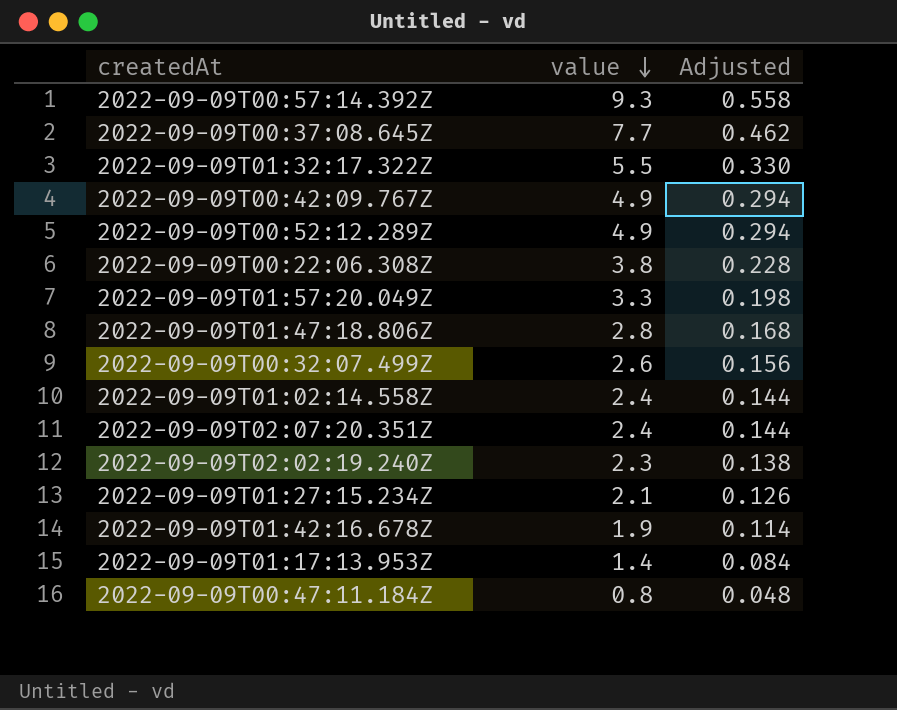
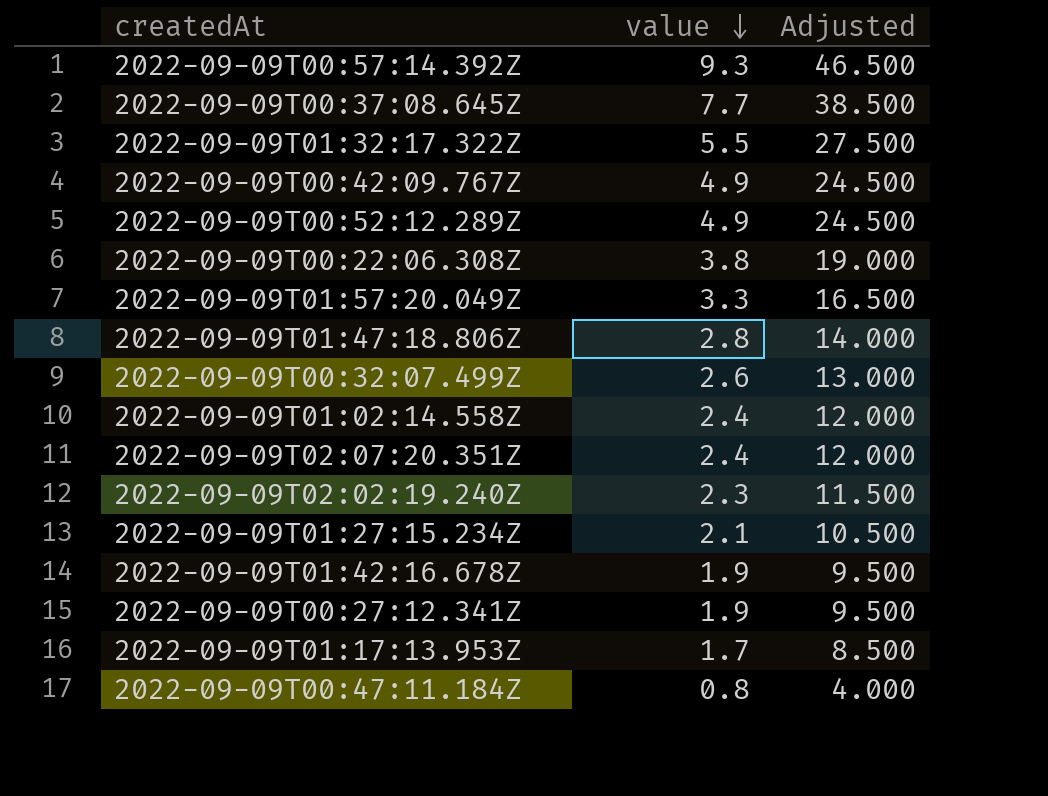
column Adjusted | formula: [value] * 0.06 -> [value] * 5
row 2022-09-09T00:27:12.341Z: none -> 1.9 | 9.500
2022-09-09T01:17:13.953Z | value: 1.4 -> 1.7

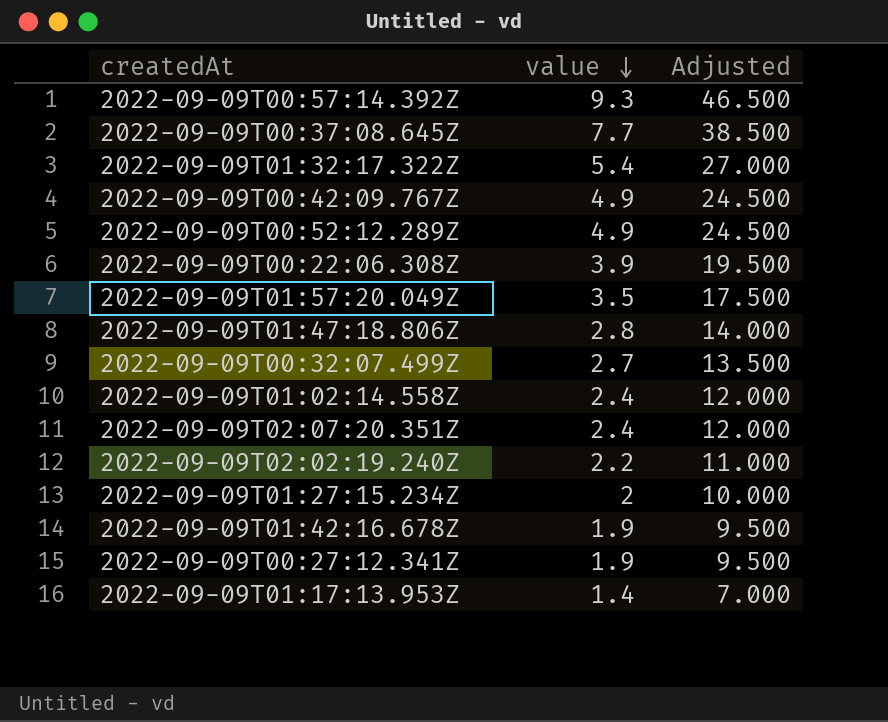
row 2022-09-09T00:47:11.184Z: 0.8 | 4.000 -> none
2022-09-09T01:32:17.322Z | value: 5.5 -> 5.4
2022-09-09T01:32:17.322Z | Adjusted: 27.500 -> 27.000
2022-09-09T00:22:06.308Z | value: 3.8 -> 3.9
2022-09-09T00:22:06.308Z | Adjusted: 19.000 -> 19.500
2022-09-09T01:57:20.049Z | value: 3.3 -> 3.5
2022-09-09T01:57:20.049Z | Adjusted: 16.500 -> 17.500
2022-09-09T00:32:07.499Z | value: 2.6 -> 2.7
2022-09-09T00:32:07.499Z | Adjusted: 13.000 -> 13.500
2022-09-09T02:02:19.240Z | value: 2.3 -> 2.2
2022-09-09T02:02:19.240Z | Adjusted: 11.500 -> 11.000
2022-09-09T01:27:15.234Z | value: 2.1 -> 2
2022-09-09T01:27:15.234Z | Adjusted: 10.500 -> 10.000
2022-09-09T01:17:13.953Z | value: 1.7 -> 1.4
2022-09-09T01:17:13.953Z | Adjusted: 8.500 -> 7.000

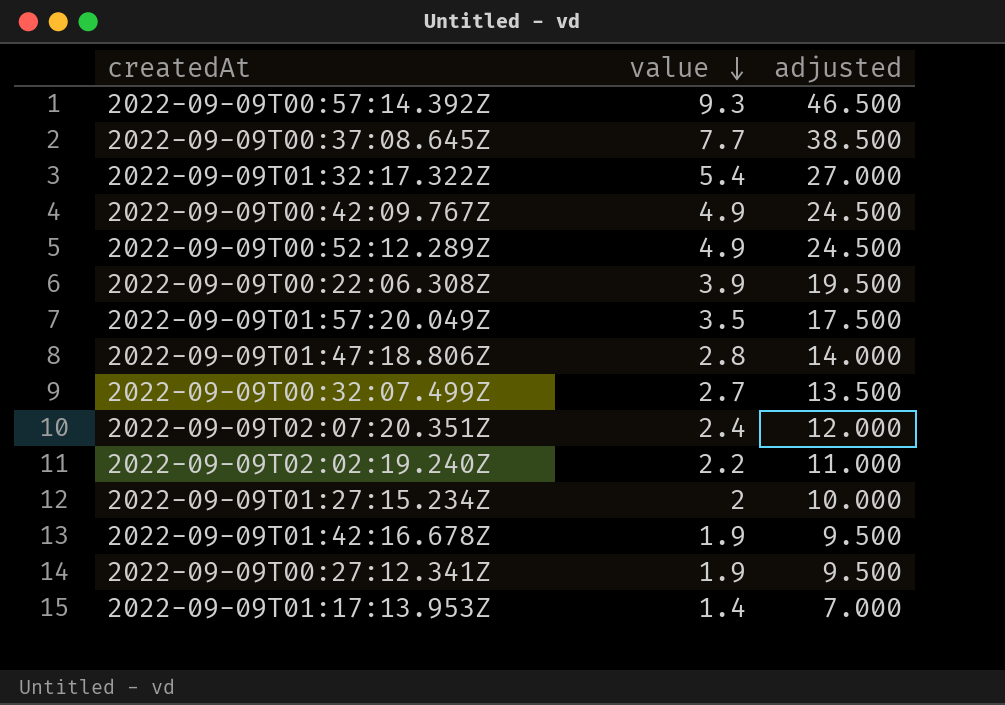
column name: Adjusted -> adjusted
row 2022-09-09T01:02:14.558Z: 2.4 | 12.000 -> none

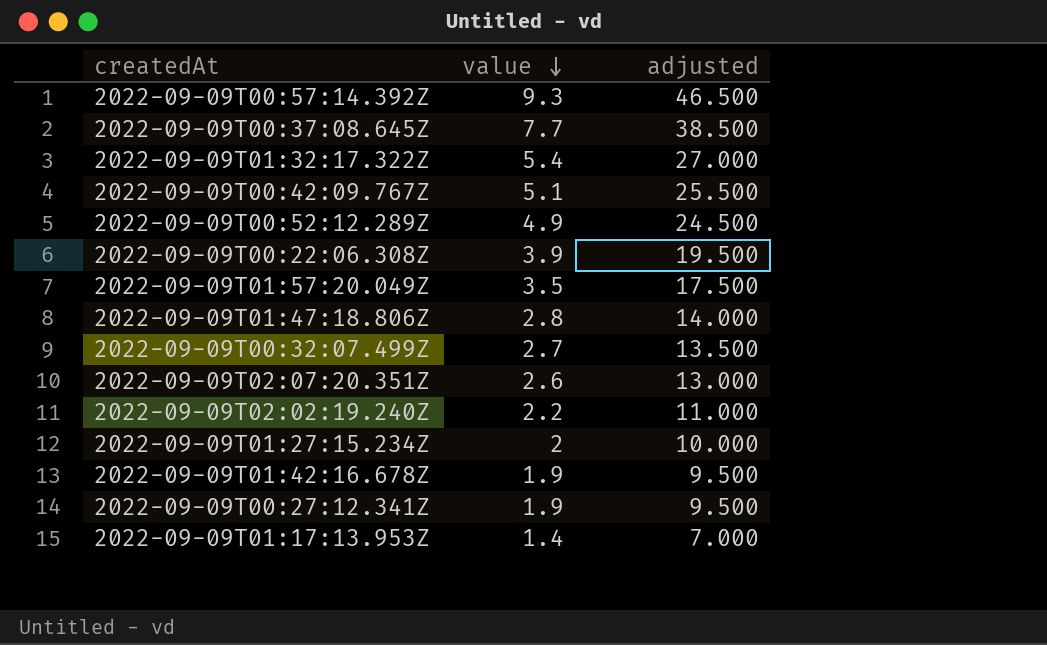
2022-09-09T00:42:09.767Z | value: 4.9 -> 5.1
2022-09-09T00:42:09.767Z | adjusted: 24.500 -> 25.500
2022-09-09T02:07:20.351Z | value: 2.4 -> 2.6
2022-09-09T02:07:20.351Z | adjusted: 12.000 -> 13.000

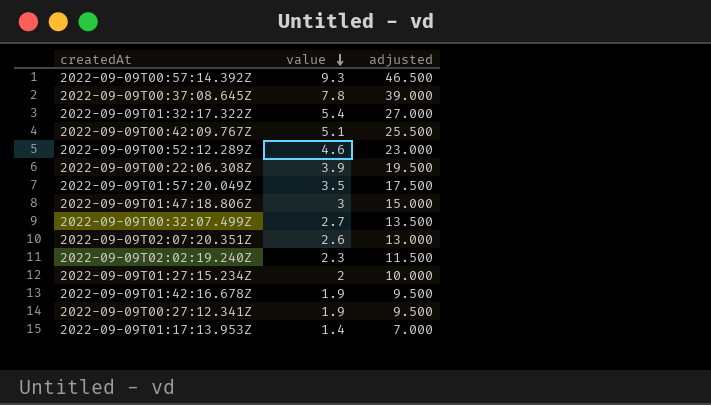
2022-09-09T00:37:08.645Z | value: 7.7 -> 7.8
2022-09-09T00:37:08.645Z | adjusted: 38.500 -> 39.000
2022-09-09T00:52:12.289Z | value: 4.9 -> 4.6
2022-09-09T00:52:12.289Z | adjusted: 24.500 -> 23.000
2022-09-09T01:47:18.806Z | value: 2.8 -> 3
2022-09-09T01:47:18.806Z | adjusted: 14.000 -> 15.000
2022-09-09T02:02:19.240Z | value: 2.2 -> 2.3
2022-09-09T02:02:19.240Z | adjusted: 11.000 -> 11.500

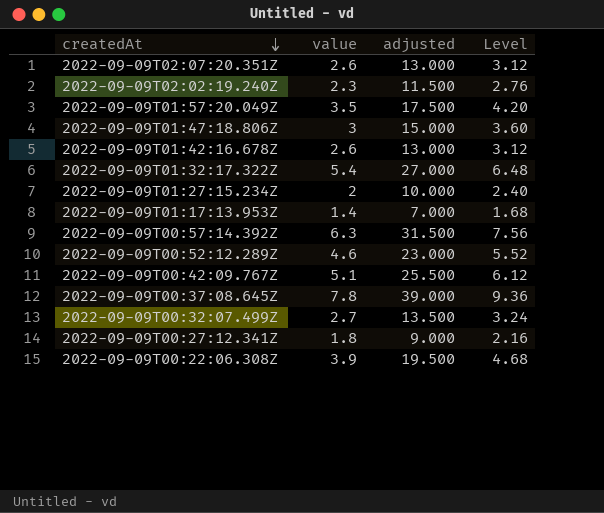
row order: value descending -> createdAt descending
column Level | formula: none -> [value] * 1.2
2022-09-09T01:42:16.678Z | value: 1.9 -> 2.6
2022-09-09T01:42:16.678Z | adjusted: 9.500 -> 13.000
2022-09-09T00:57:14.392Z | value: 9.3 -> 6.3
2022-09-09T00:57:14.392Z | adjusted: 46.500 -> 31.500
2022-09-09T00:27:12.341Z | value: 1.9 -> 1.8
2022-09-09T00:27:12.341Z | adjusted: 9.500 -> 9.000

